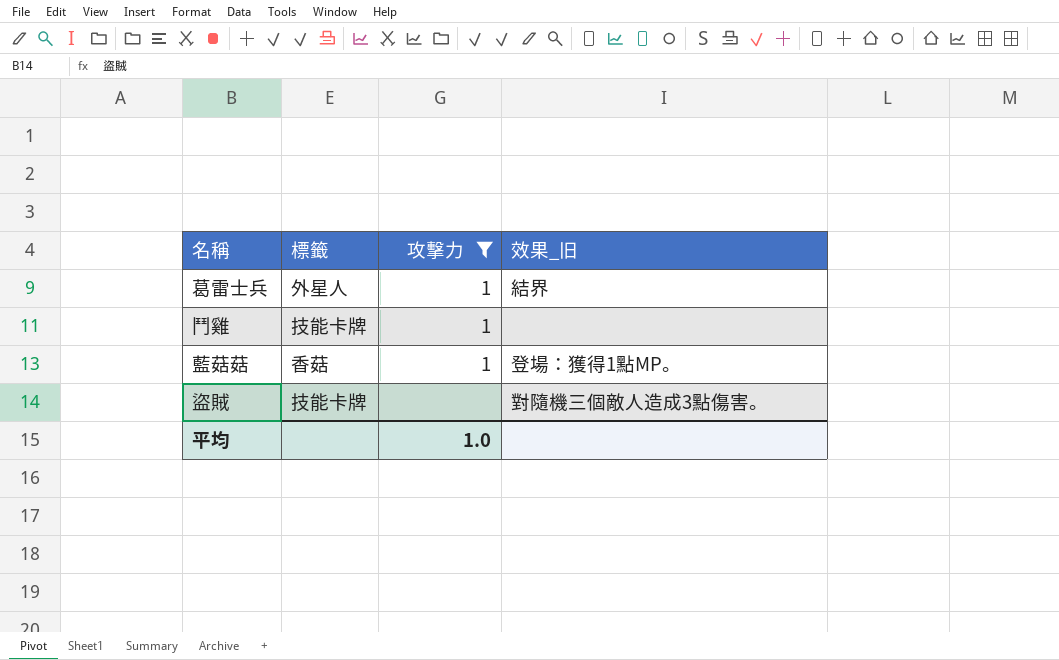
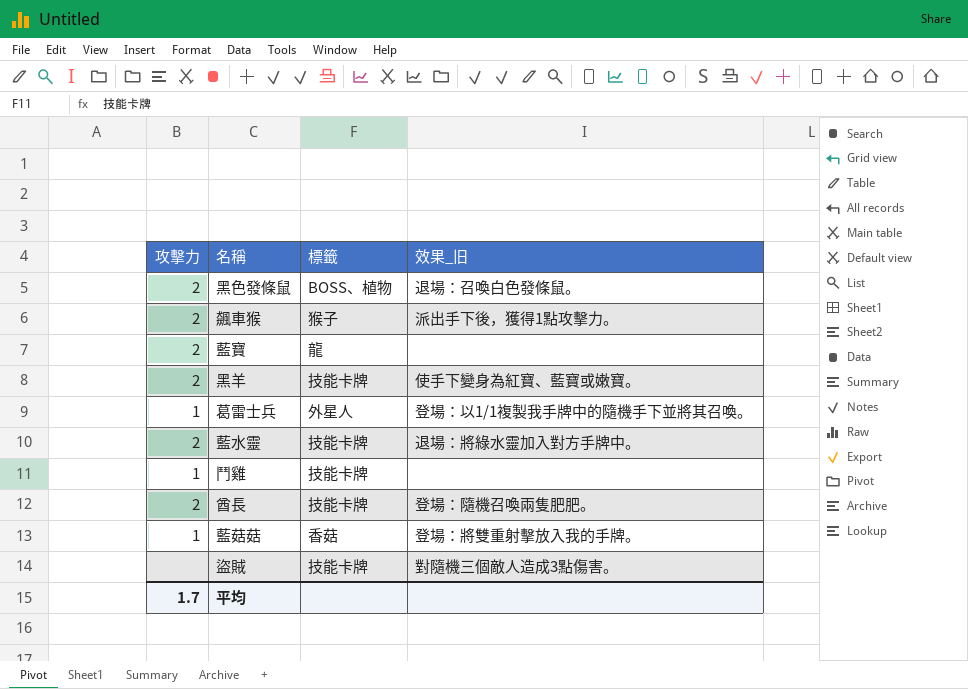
filter: 攻擊力 != 2 -> none
column 攻擊力 | position: 3 -> 1
葛雷士兵 | 效果_旧: 結界 -> 登場：以1/1複製我手牌中的隨機手下並將其召喚。
藍菇菇 | 效果_旧: 登場：獲得1點MP。 -> 登場：將雙重射擊放入我的手牌。
平均 | 攻擊力: 1.0 -> 1.7

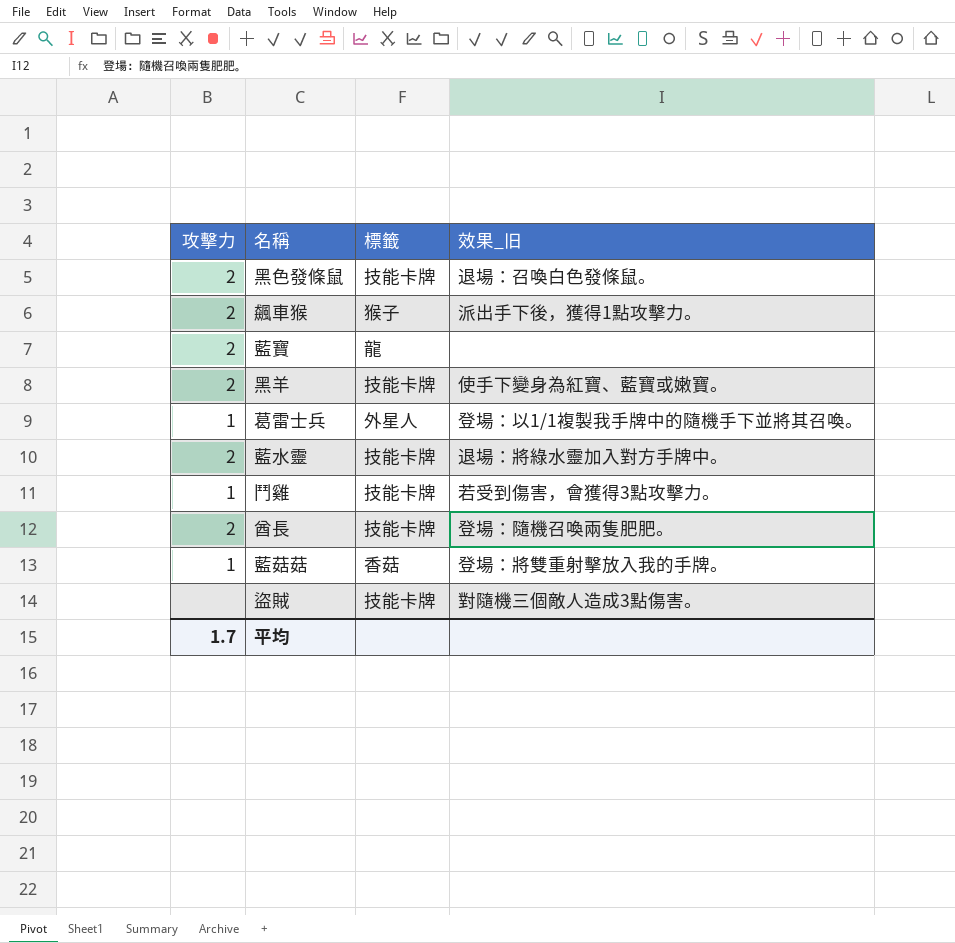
黑色發條鼠 | 標籤: BOSS、植物 -> 技能卡牌
鬥雞 | 效果_旧: none -> 若受到傷害，會獲得3點攻擊力。

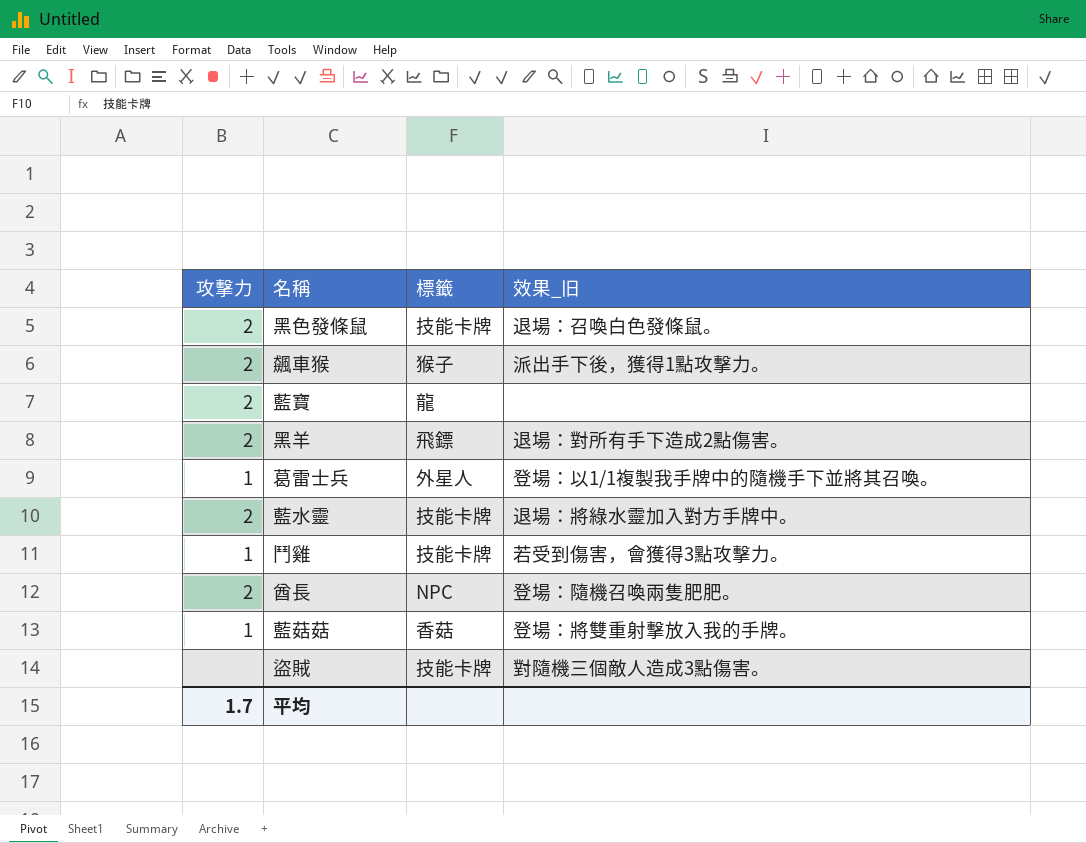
黑羊 | 標籤: 技能卡牌 -> 飛鏢
黑羊 | 效果_旧: 使手下變身為紅寶、藍寶或嫩寶。 -> 退場：對所有手下造成2點傷害。
酋長 | 標籤: 技能卡牌 -> NPC

